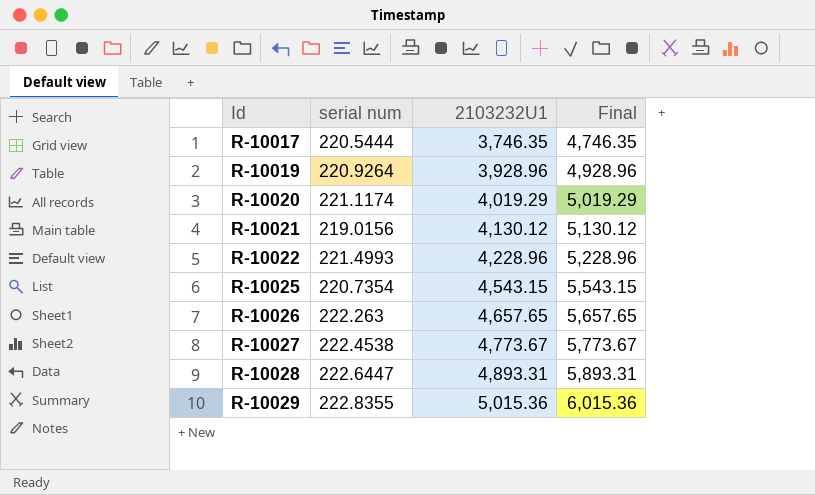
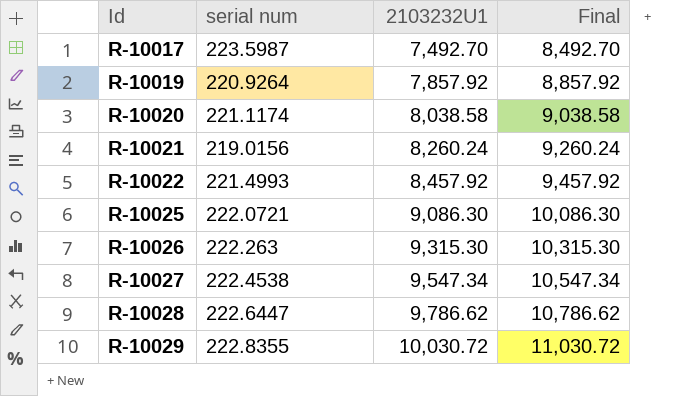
R-10017 | serial num: 220.5444 -> 223.5987
R-10017 | 2103232U1: 3,746.35 -> 7,492.70
R-10017 | Final: 4,746.35 -> 8,492.70
R-10019 | 2103232U1: 3,928.96 -> 7,857.92
R-10019 | Final: 4,928.96 -> 8,857.92
R-10020 | 2103232U1: 4,019.29 -> 8,038.58
R-10020 | Final: 5,019.29 -> 9,038.58
R-10021 | 2103232U1: 4,130.12 -> 8,260.24
R-10021 | Final: 5,130.12 -> 9,260.24
R-10022 | 2103232U1: 4,228.96 -> 8,457.92
R-10022 | Final: 5,228.96 -> 9,457.92
R-10025 | serial num: 220.7354 -> 222.0721
R-10025 | 2103232U1: 4,543.15 -> 9,086.30
R-10025 | Final: 5,543.15 -> 10,086.30
R-10026 | 2103232U1: 4,657.65 -> 9,315.30
R-10026 | Final: 5,657.65 -> 10,315.30
R-10027 | 2103232U1: 4,773.67 -> 9,547.34
R-10027 | Final: 5,773.67 -> 10,547.34
R-10028 | 2103232U1: 4,893.31 -> 9,786.62
R-10028 | Final: 5,893.31 -> 10,786.62
R-10029 | 2103232U1: 5,015.36 -> 10,030.72
R-10029 | Final: 6,015.36 -> 11,030.72

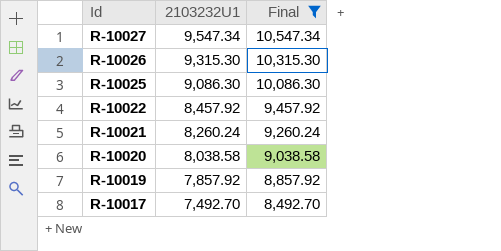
filter: none -> Final <= 10,547.34
row order: Id ascending -> Id descending
column serial num | position: 2 -> none

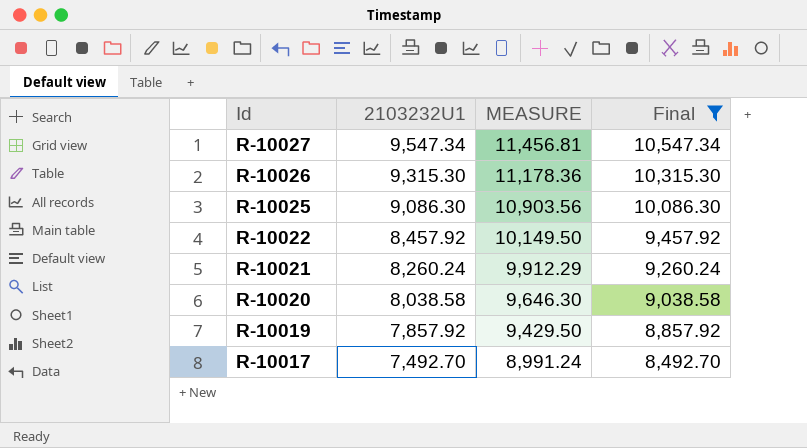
column MEASURE | formula: none -> [2103232U1] * 1.2

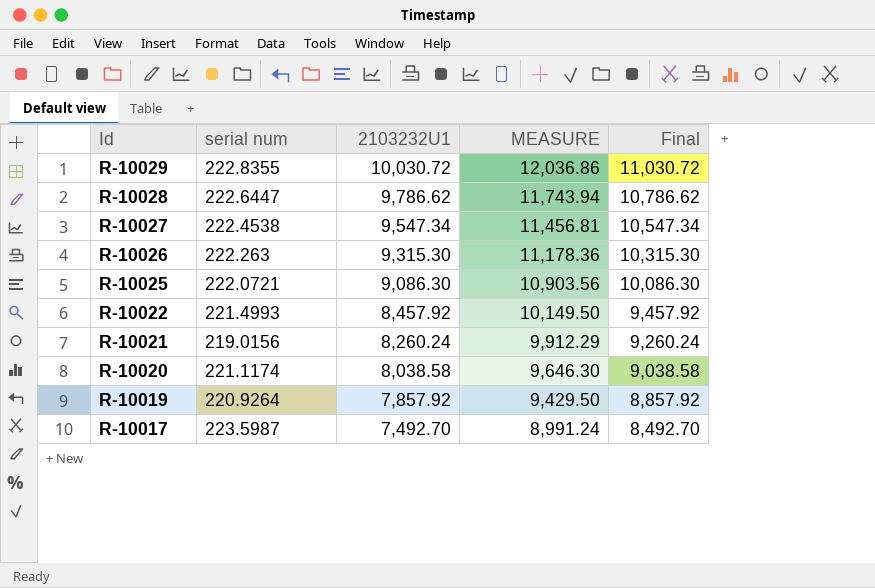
filter: Final <= 10,547.34 -> none
column serial num | position: none -> 2

